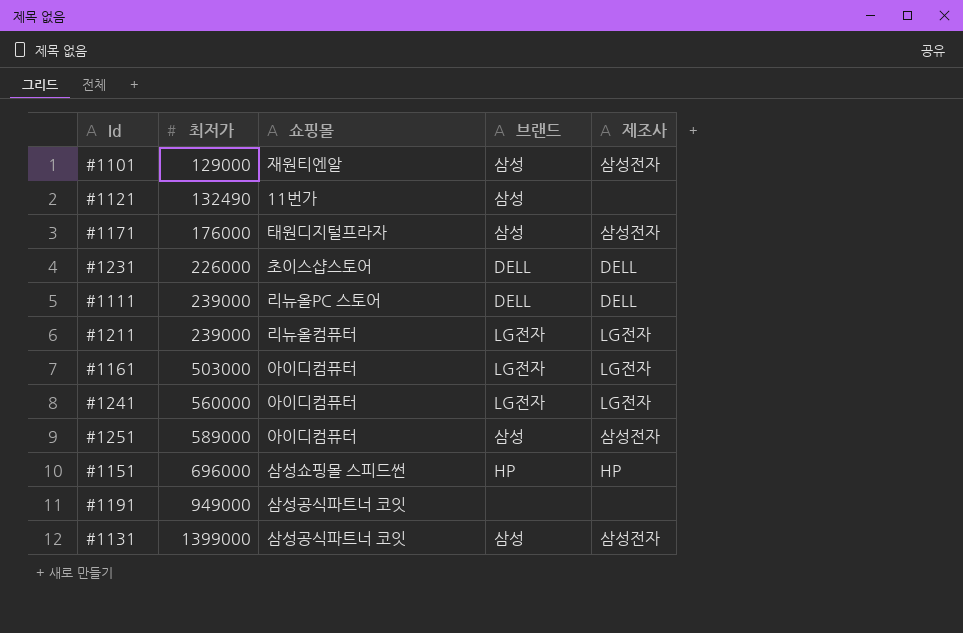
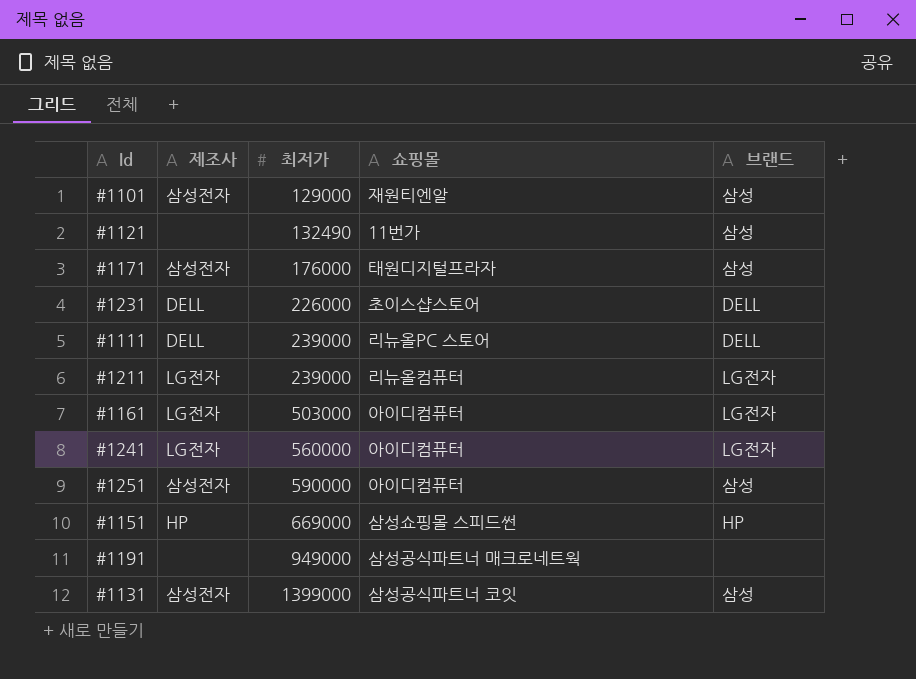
column 제조사 | position: 5 -> 2
#1251 | 최저가: 589000 -> 590000
#1151 | 최저가: 696000 -> 669000
#1191 | 쇼핑몰: 삼성공식파트너 코잇 -> 삼성공식파트너 매크로네트웍

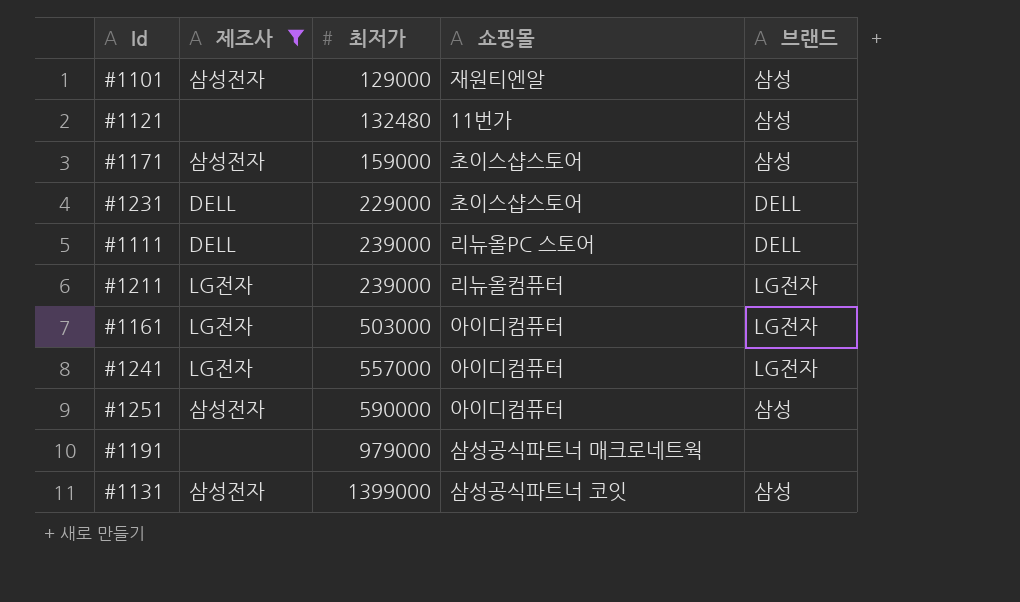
filter: none -> 제조사 != HP
#1121 | 최저가: 132490 -> 132480
#1171 | 최저가: 176000 -> 159000
#1171 | 쇼핑몰: 태원디지털프라자 -> 초이스샵스토어
#1231 | 최저가: 226000 -> 229000
#1241 | 최저가: 560000 -> 557000
#1191 | 최저가: 949000 -> 979000

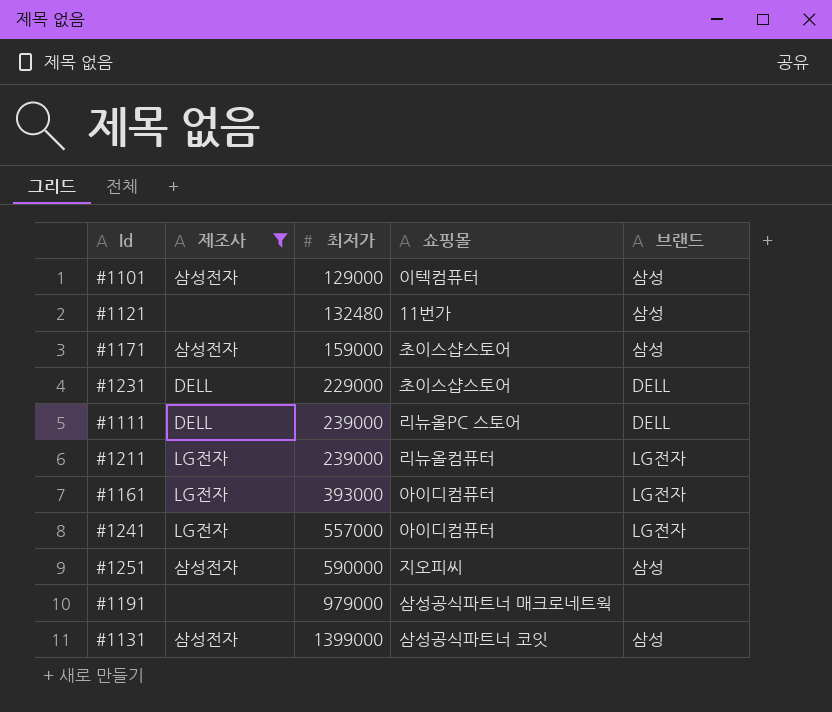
#1101 | 쇼핑몰: 재원티엔알 -> 이텍컴퓨터
#1161 | 최저가: 503000 -> 393000
#1251 | 쇼핑몰: 아이디컴퓨터 -> 지오피씨

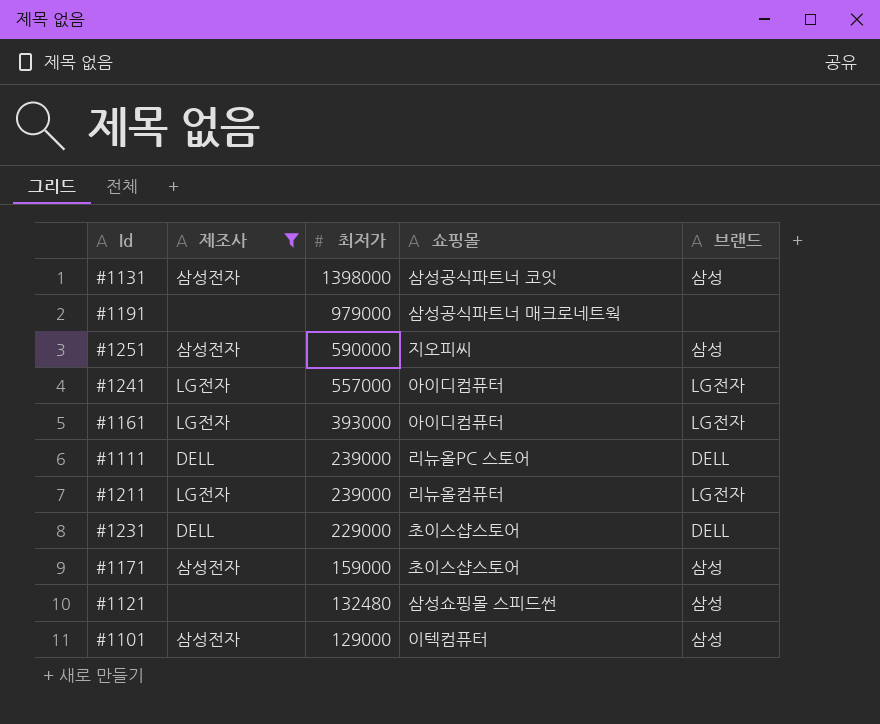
row order: 최저가 ascending -> 최저가 descending
#1131 | 최저가: 1399000 -> 1398000
#1121 | 쇼핑몰: 11번가 -> 삼성쇼핑몰 스피드썬

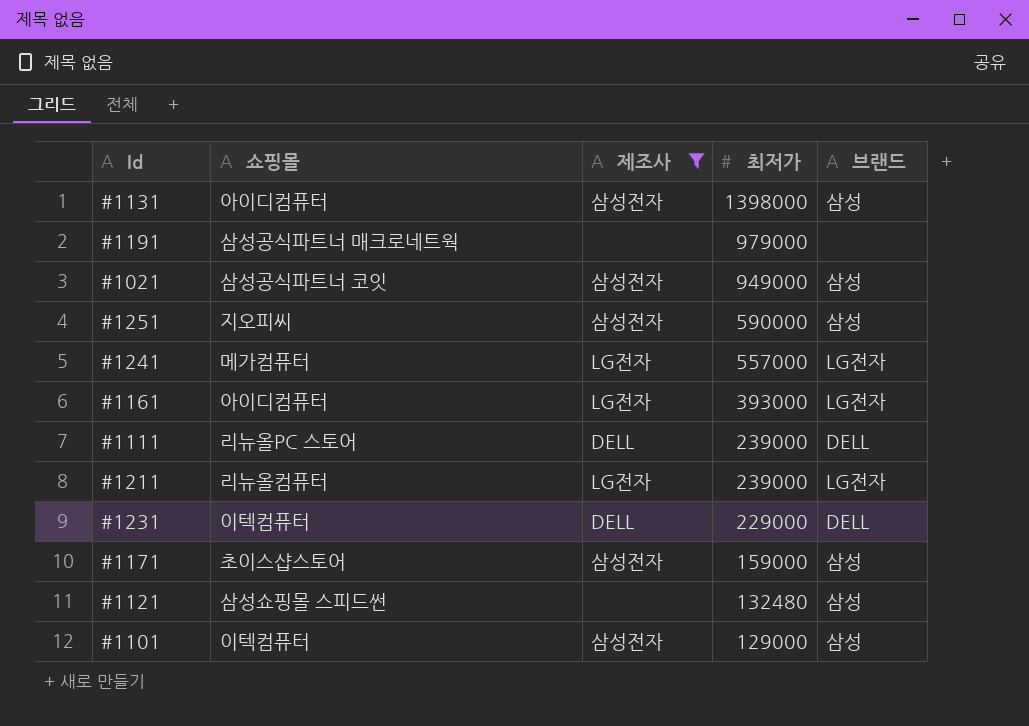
column 쇼핑몰 | position: 4 -> 2
#1131 | 쇼핑몰: 삼성공식파트너 코잇 -> 아이디컴퓨터
row #1021: none -> 삼성공식파트너 코잇 | 삼성전자 | 949000 | 삼성
#1241 | 쇼핑몰: 아이디컴퓨터 -> 메가컴퓨터
#1231 | 쇼핑몰: 초이스샵스토어 -> 이텍컴퓨터

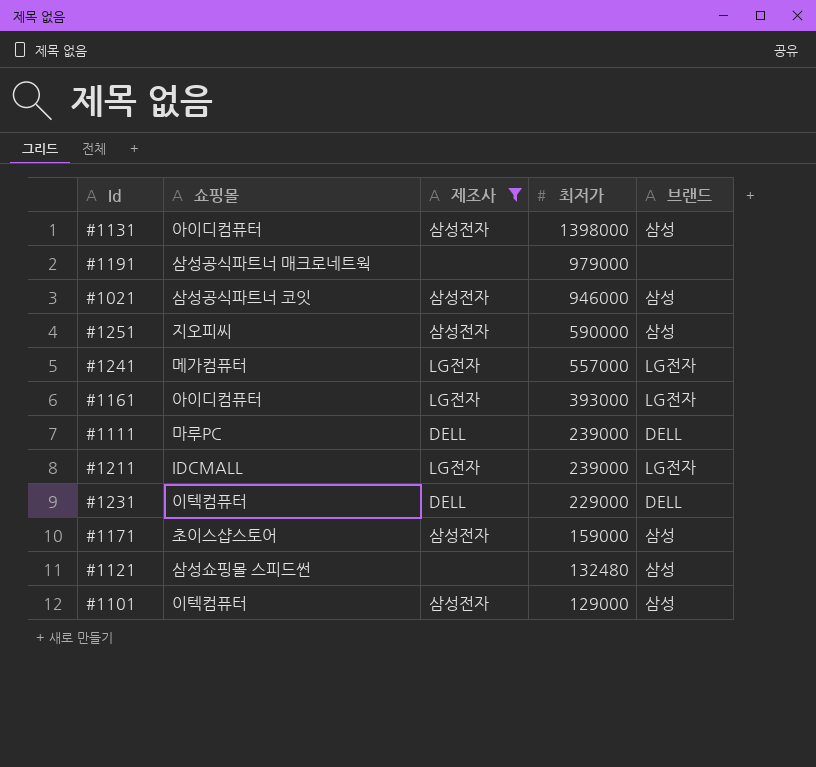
#1021 | 최저가: 949000 -> 946000
#1111 | 쇼핑몰: 리뉴올PC 스토어 -> 마루PC
#1211 | 쇼핑몰: 리뉴올컴퓨터 -> IDCMALL

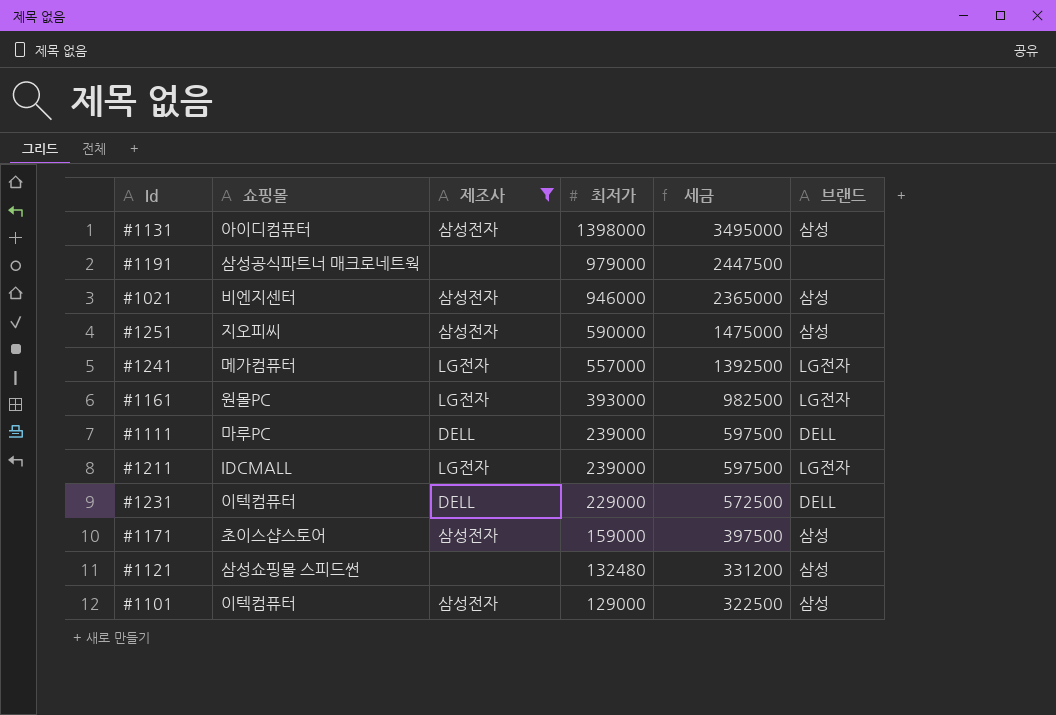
column 세금 | formula: none -> [최저가] * 2.5
#1021 | 쇼핑몰: 삼성공식파트너 코잇 -> 비엔지센터
#1161 | 쇼핑몰: 아이디컴퓨터 -> 원몰PC

